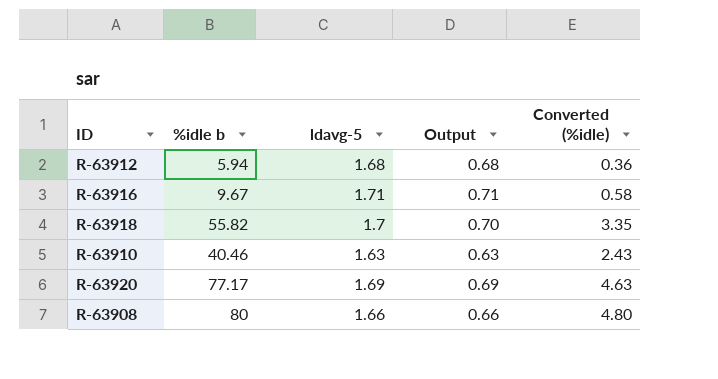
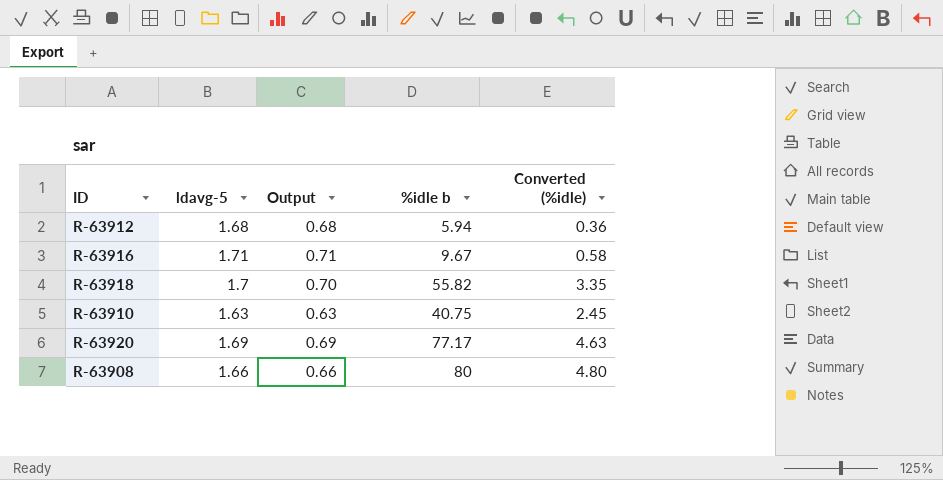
column %idle b | position: 2 -> 4
R-63910 | %idle b: 40.46 -> 40.75
R-63910 | Converted (%idle): 2.43 -> 2.45

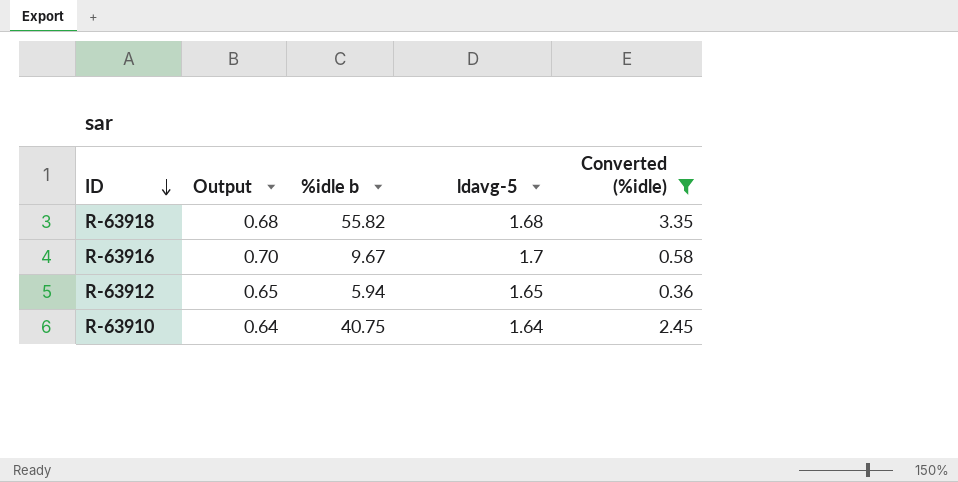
filter: none -> Converted (%idle) <= 3.35
row order: none -> ID descending
column ldavg-5 | position: 2 -> 4
R-63918 | Output: 0.70 -> 0.68
R-63918 | ldavg-5: 1.7 -> 1.68
R-63916 | Output: 0.71 -> 0.70
R-63916 | ldavg-5: 1.71 -> 1.7
R-63912 | Output: 0.68 -> 0.65
R-63912 | ldavg-5: 1.68 -> 1.65
R-63910 | Output: 0.63 -> 0.64
R-63910 | ldavg-5: 1.63 -> 1.64

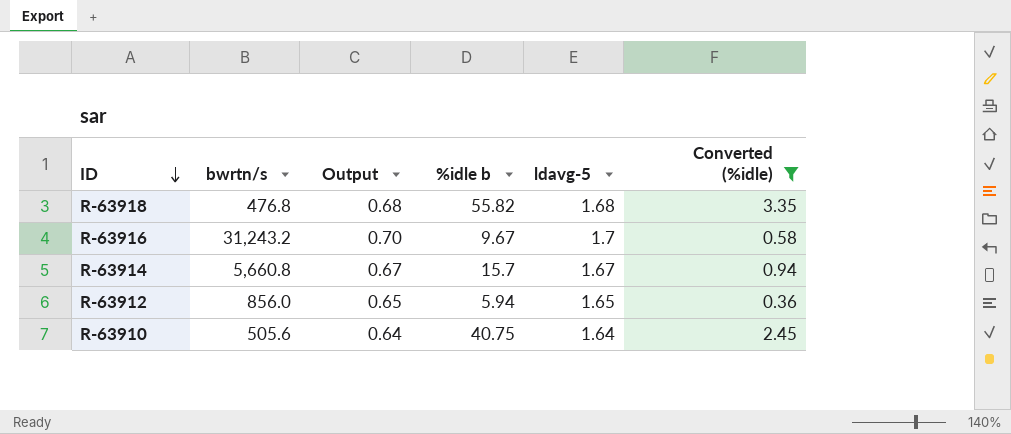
column bwrtn/s | position: none -> 2
row R-63914: none -> 5,660.8 | 0.67 | 15.7 | 1.67 | 0.94

